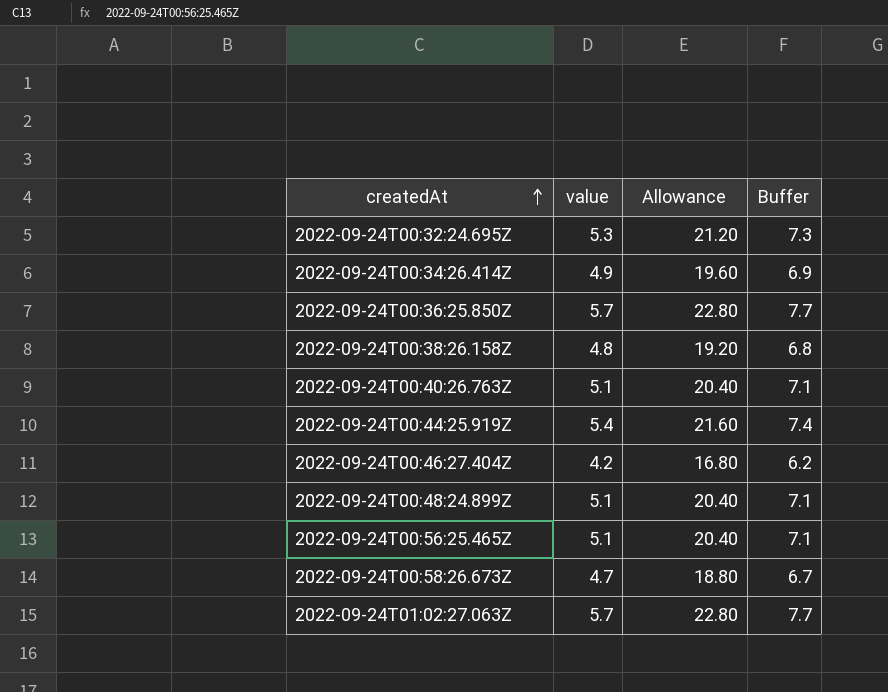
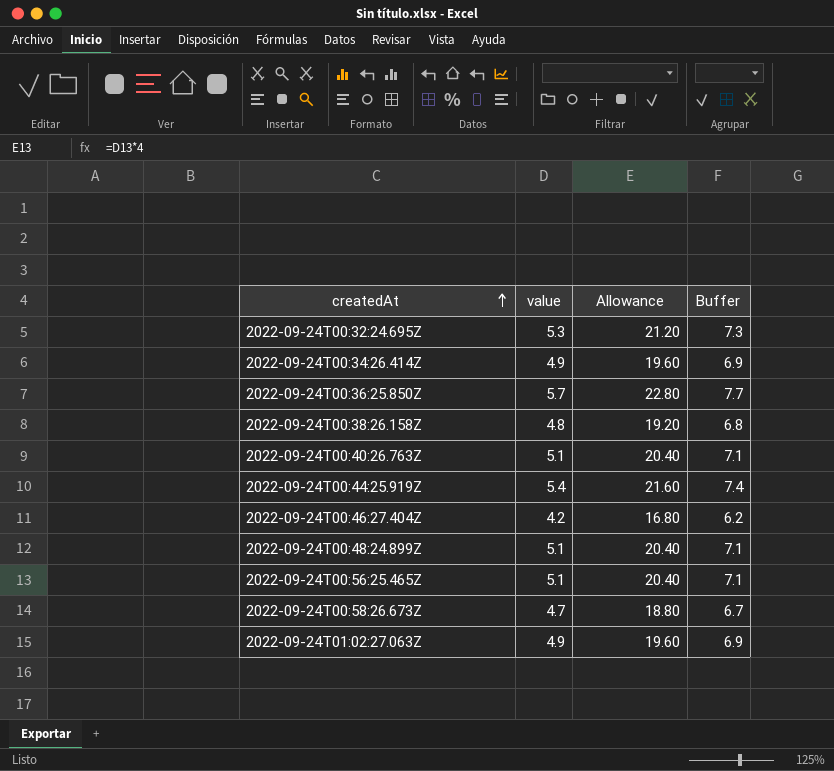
2022-09-24T01:02:27.063Z | value: 5.7 -> 4.9
2022-09-24T01:02:27.063Z | Allowance: 22.80 -> 19.60
2022-09-24T01:02:27.063Z | Buffer: 7.7 -> 6.9

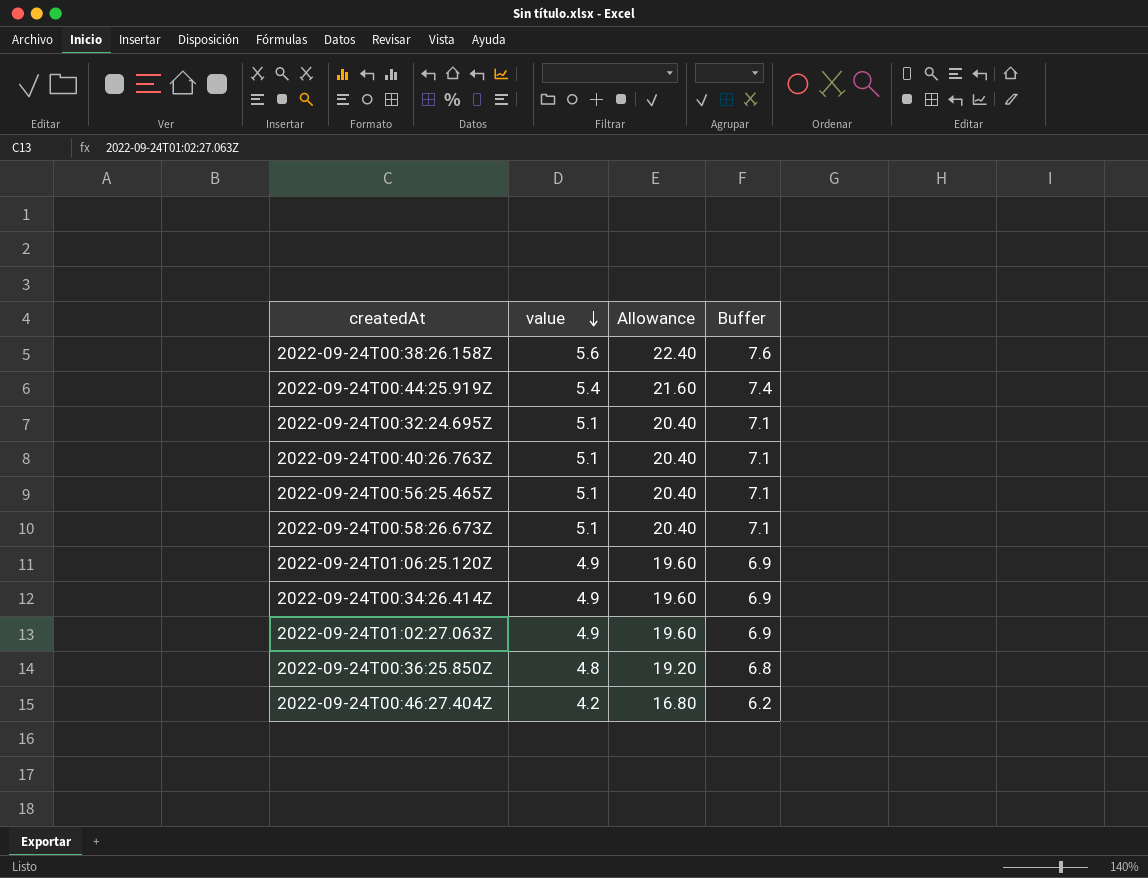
row order: createdAt ascending -> value descending
row 2022-09-24T00:48:24.899Z: 5.1 | 20.40 | 7.1 -> none
2022-09-24T00:38:26.158Z | value: 4.8 -> 5.6
2022-09-24T00:38:26.158Z | Allowance: 19.20 -> 22.40
2022-09-24T00:38:26.158Z | Buffer: 6.8 -> 7.6
2022-09-24T00:32:24.695Z | value: 5.3 -> 5.1
2022-09-24T00:32:24.695Z | Allowance: 21.20 -> 20.40
2022-09-24T00:32:24.695Z | Buffer: 7.3 -> 7.1
2022-09-24T00:58:26.673Z | value: 4.7 -> 5.1
2022-09-24T00:58:26.673Z | Allowance: 18.80 -> 20.40
2022-09-24T00:58:26.673Z | Buffer: 6.7 -> 7.1
row 2022-09-24T01:06:25.120Z: none -> 4.9 | 19.60 | 6.9
2022-09-24T00:36:25.850Z | value: 5.7 -> 4.8
2022-09-24T00:36:25.850Z | Allowance: 22.80 -> 19.20
2022-09-24T00:36:25.850Z | Buffer: 7.7 -> 6.8

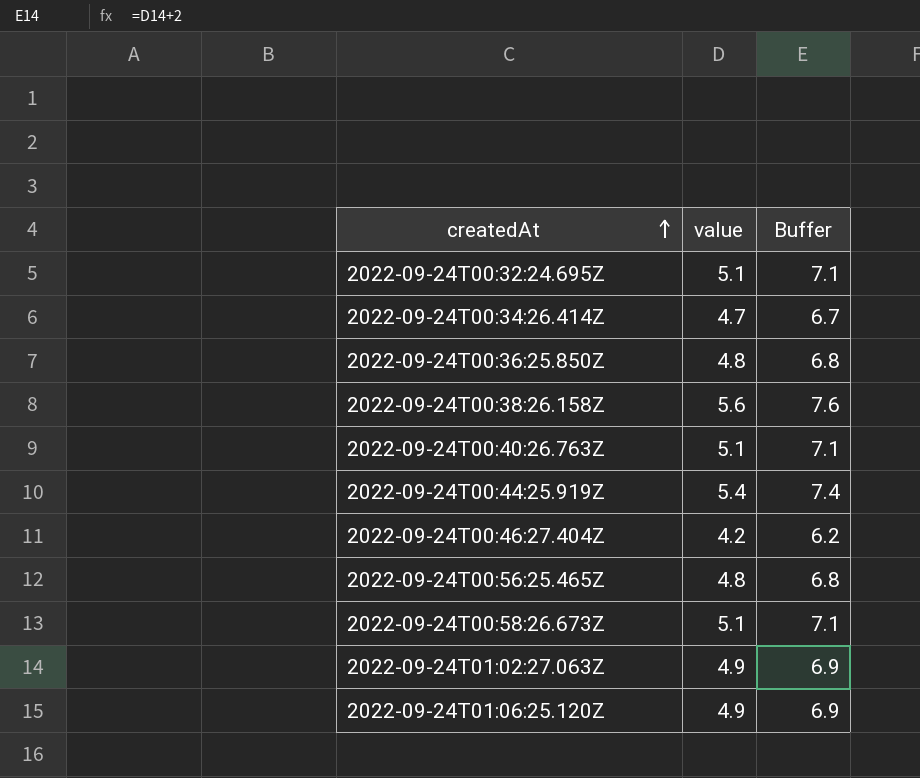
row order: value descending -> createdAt ascending
column Allowance | formula: [value] * 4 -> none
2022-09-24T00:34:26.414Z | value: 4.9 -> 4.7
2022-09-24T00:34:26.414Z | Buffer: 6.9 -> 6.7
2022-09-24T00:56:25.465Z | value: 5.1 -> 4.8
2022-09-24T00:56:25.465Z | Buffer: 7.1 -> 6.8

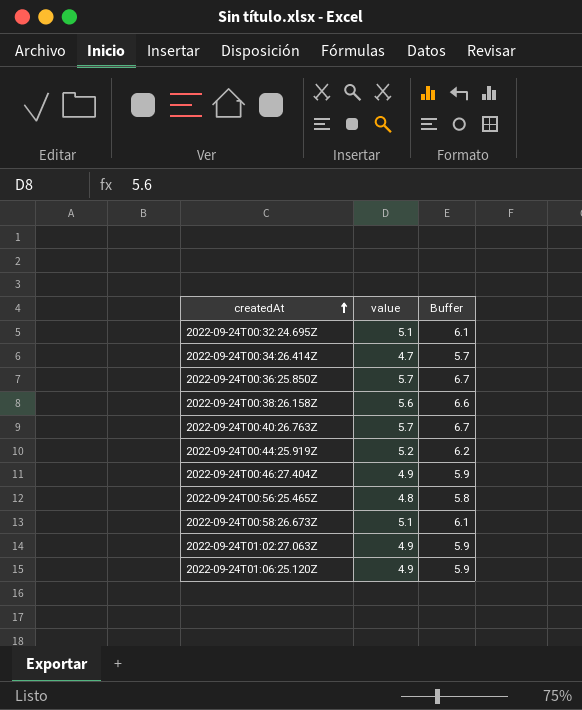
column Buffer | formula: [value] + 2 -> [value] + 1
2022-09-24T00:36:25.850Z | value: 4.8 -> 5.7
2022-09-24T00:40:26.763Z | value: 5.1 -> 5.7
2022-09-24T00:44:25.919Z | value: 5.4 -> 5.2
2022-09-24T00:46:27.404Z | value: 4.2 -> 4.9

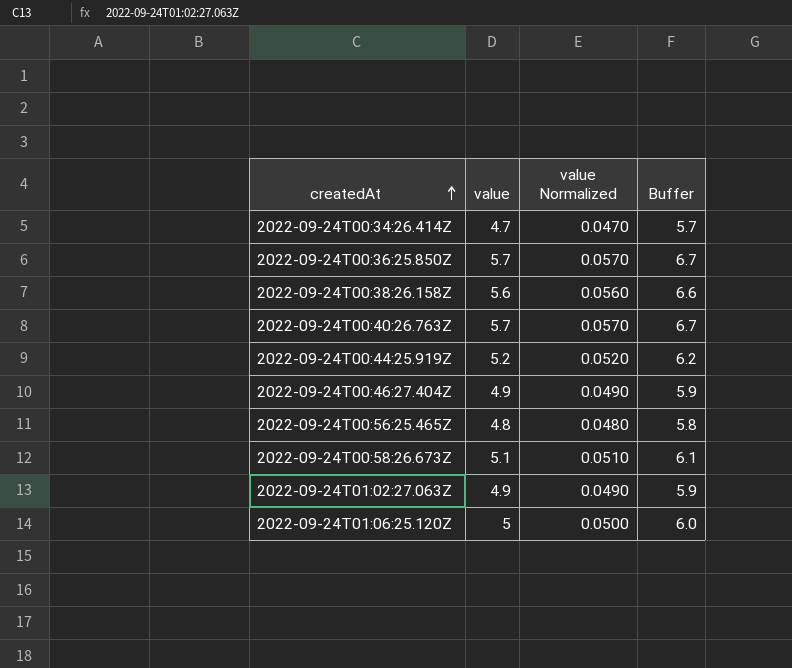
column value Normalized | formula: none -> [value] * 0.01
row 2022-09-24T00:32:24.695Z: 5.1 | 6.1 -> none
2022-09-24T01:06:25.120Z | value: 4.9 -> 5
2022-09-24T01:06:25.120Z | Buffer: 5.9 -> 6.0

